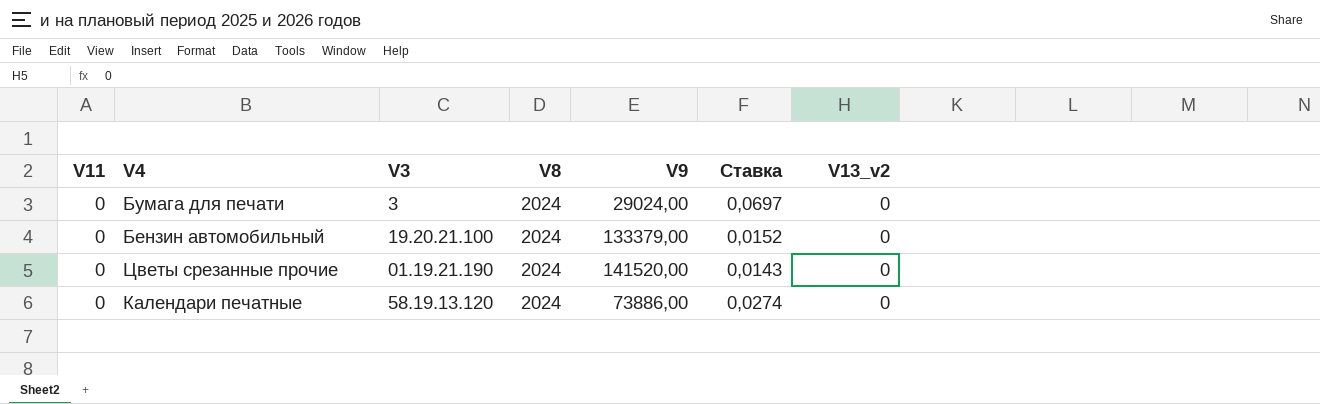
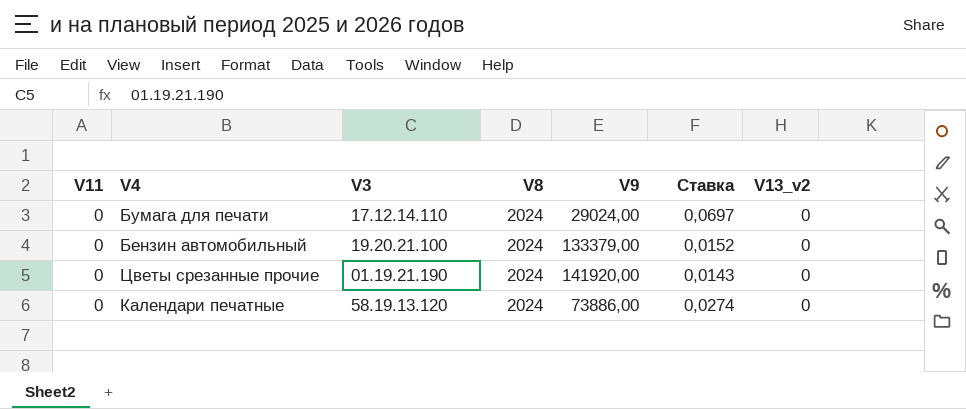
Бумага для печати | V3: 3 -> 17.12.14.110
Цветы срезанные прочие | V9: 141520,00 -> 141920,00

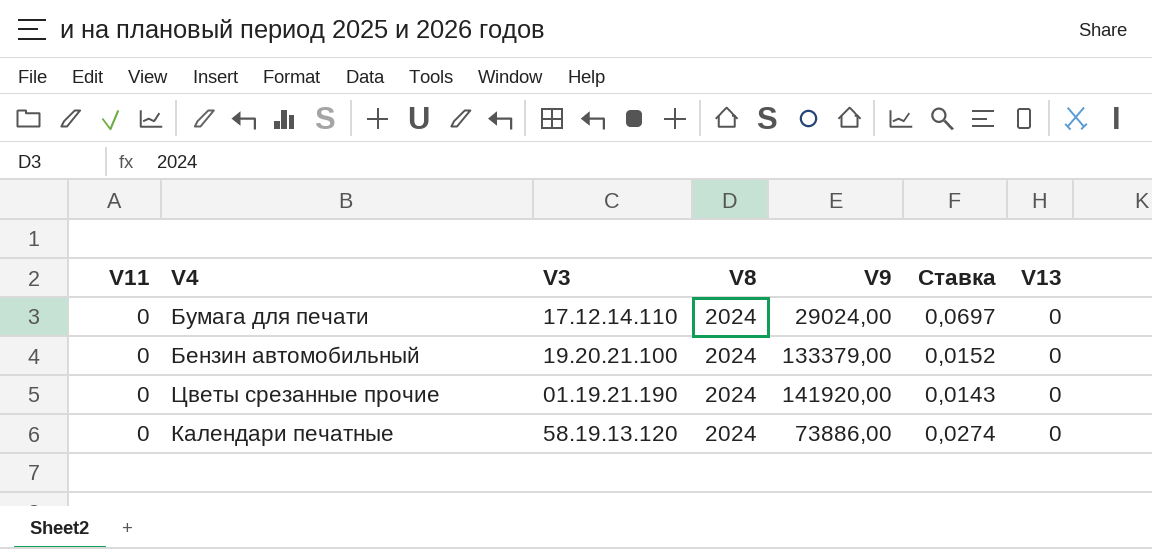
column name: V13_v2 -> V13

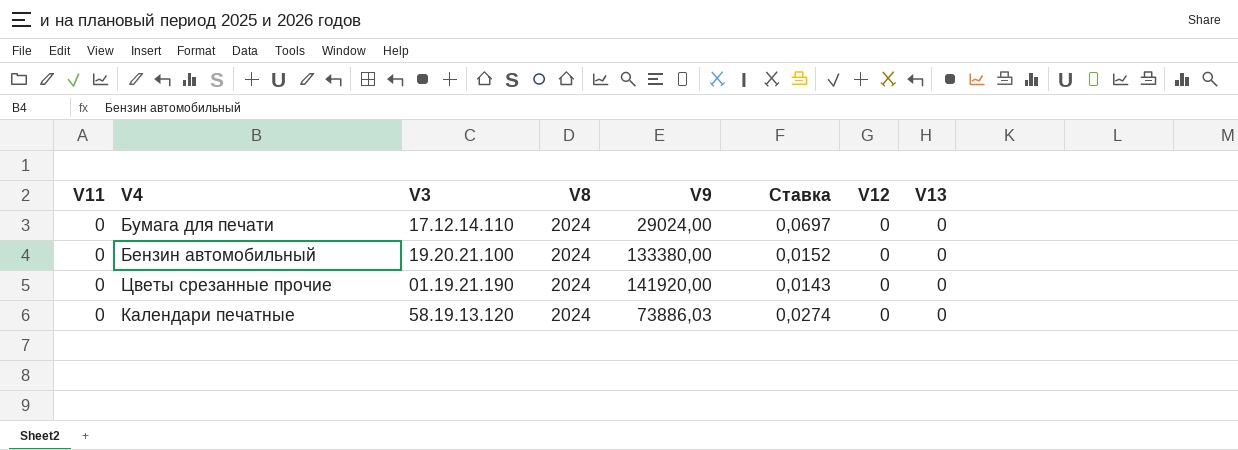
column V12 | position: none -> 7
Бензин автомобильный | V9: 133379,00 -> 133380,00
Календари печатные | V9: 73886,00 -> 73886,03

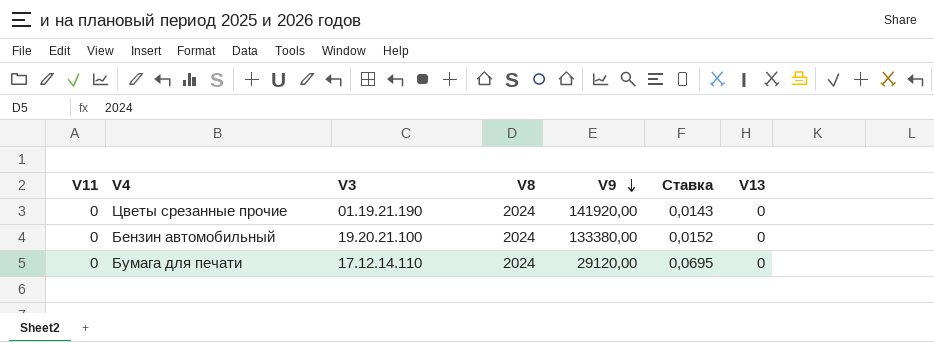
row order: none -> V9 descending
column V12 | position: 7 -> none
row Календари печатные: 0 | 58.19.13.120 | 2024 | 73886,03 | 0,0274 | 0 | 0 -> none
Бумага для печати | V9: 29024,00 -> 29120,00
Бумага для печати | Ставка: 0,0697 -> 0,0695

